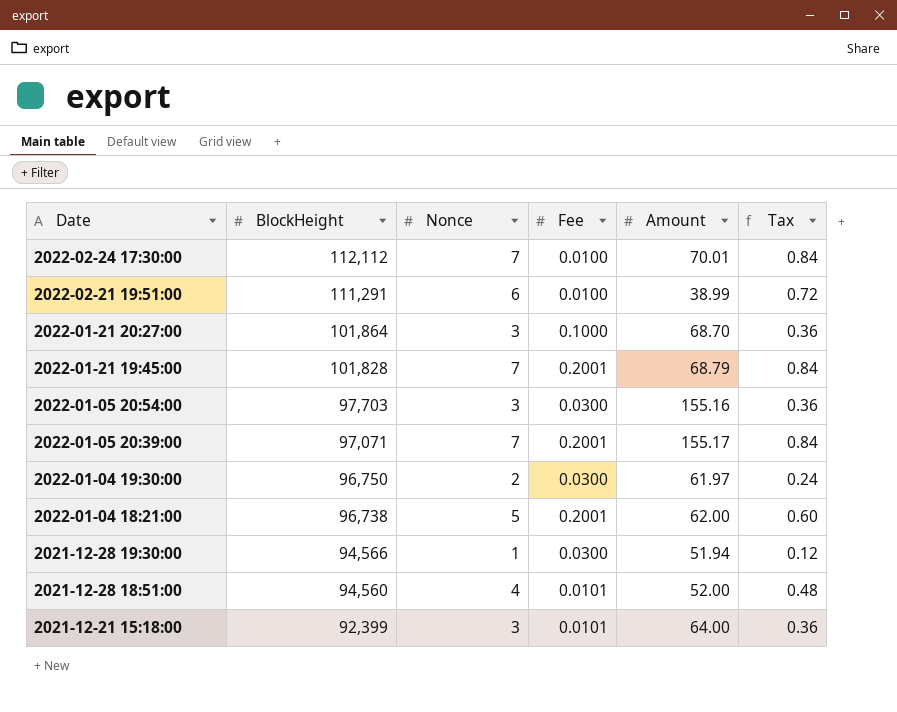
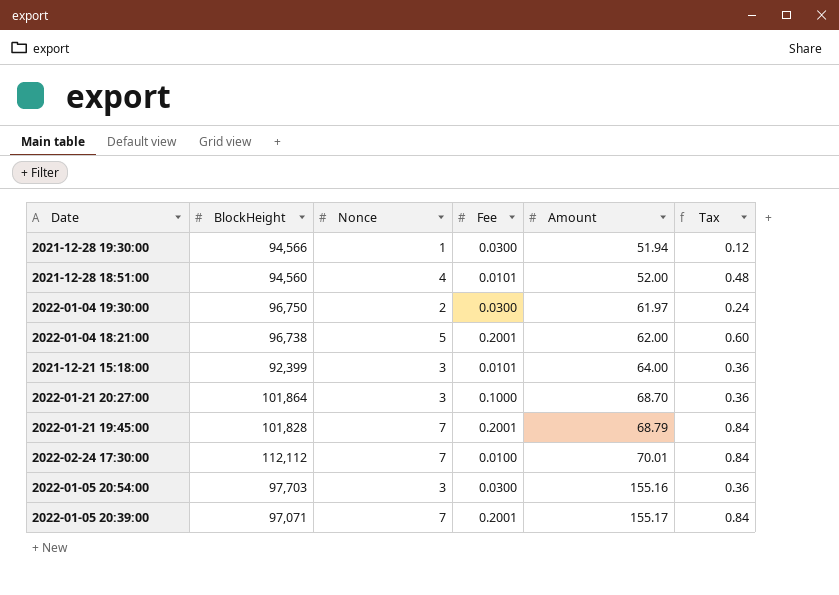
row order: Date descending -> Amount ascending
row 2022-02-21 19:51:00: 111,291 | 6 | 0.0100 | 38.99 | 0.72 -> none

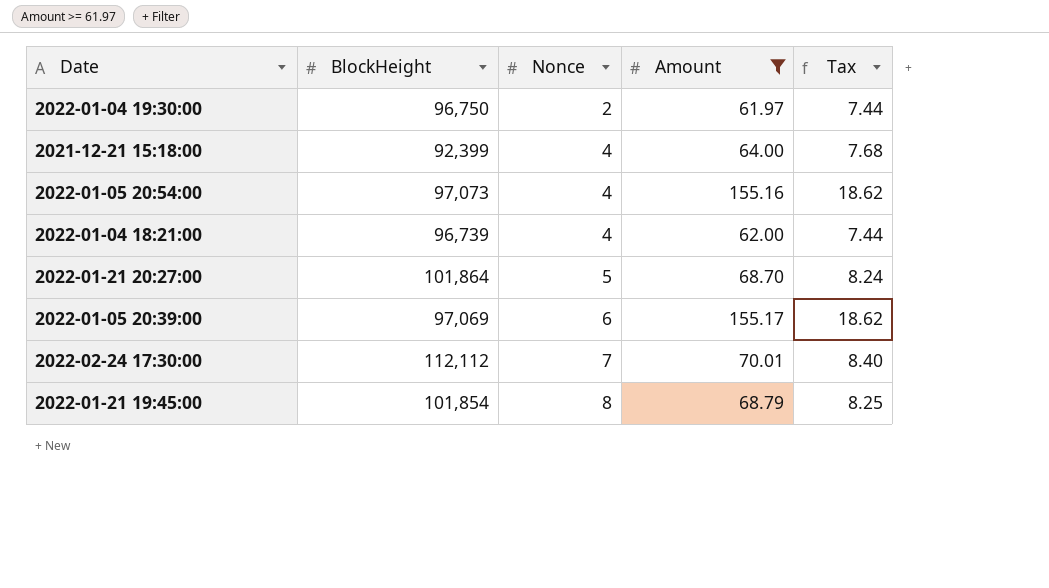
filter: none -> Amount >= 61.97
row order: Amount ascending -> Nonce ascending
column Fee | position: 4 -> none
column Tax | formula: [Nonce] * 0.12 -> [Amount] * 0.12
2021-12-21 15:18:00 | Nonce: 3 -> 4
2022-01-05 20:54:00 | BlockHeight: 97,703 -> 97,073
2022-01-05 20:54:00 | Nonce: 3 -> 4
2022-01-04 18:21:00 | BlockHeight: 96,738 -> 96,739
2022-01-04 18:21:00 | Nonce: 5 -> 4
2022-01-21 20:27:00 | Nonce: 3 -> 5
2022-01-05 20:39:00 | BlockHeight: 97,071 -> 97,069
2022-01-05 20:39:00 | Nonce: 7 -> 6
2022-01-21 19:45:00 | BlockHeight: 101,828 -> 101,854
2022-01-21 19:45:00 | Nonce: 7 -> 8

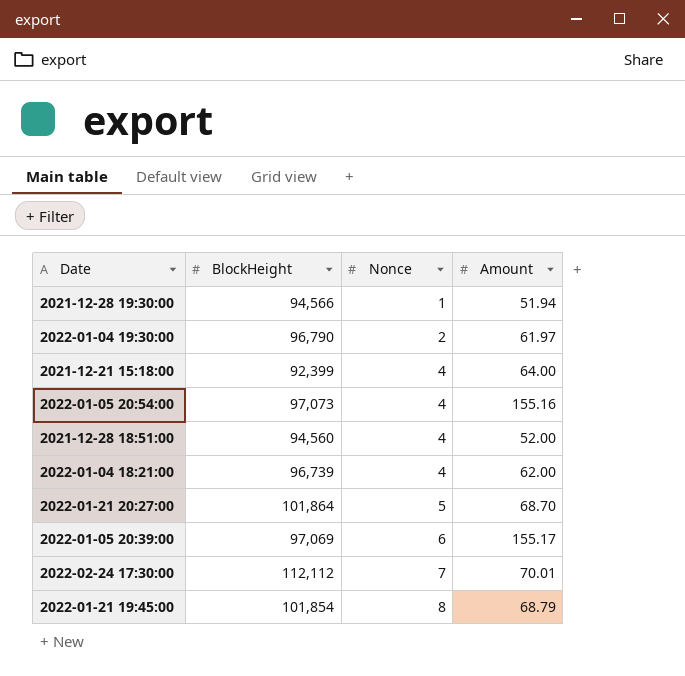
filter: Amount >= 61.97 -> none
column Tax | formula: [Amount] * 0.12 -> none
2022-01-04 19:30:00 | BlockHeight: 96,750 -> 96,790

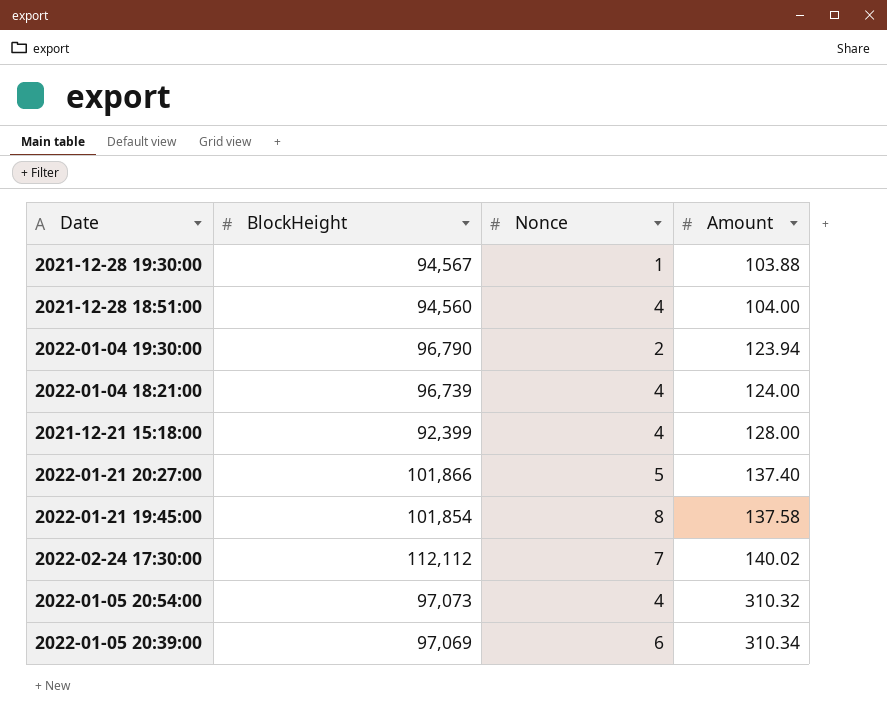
row order: Nonce ascending -> Amount ascending
2021-12-28 19:30:00 | BlockHeight: 94,566 -> 94,567
2021-12-28 19:30:00 | Amount: 51.94 -> 103.88
2021-12-28 18:51:00 | Amount: 52.00 -> 104.00
2022-01-04 19:30:00 | Amount: 61.97 -> 123.94
2022-01-04 18:21:00 | Amount: 62.00 -> 124.00
2021-12-21 15:18:00 | Amount: 64.00 -> 128.00
2022-01-21 20:27:00 | BlockHeight: 101,864 -> 101,866
2022-01-21 20:27:00 | Amount: 68.70 -> 137.40
2022-01-21 19:45:00 | Amount: 68.79 -> 137.58
2022-02-24 17:30:00 | Amount: 70.01 -> 140.02
2022-01-05 20:54:00 | Amount: 155.16 -> 310.32
2022-01-05 20:39:00 | Amount: 155.17 -> 310.34

